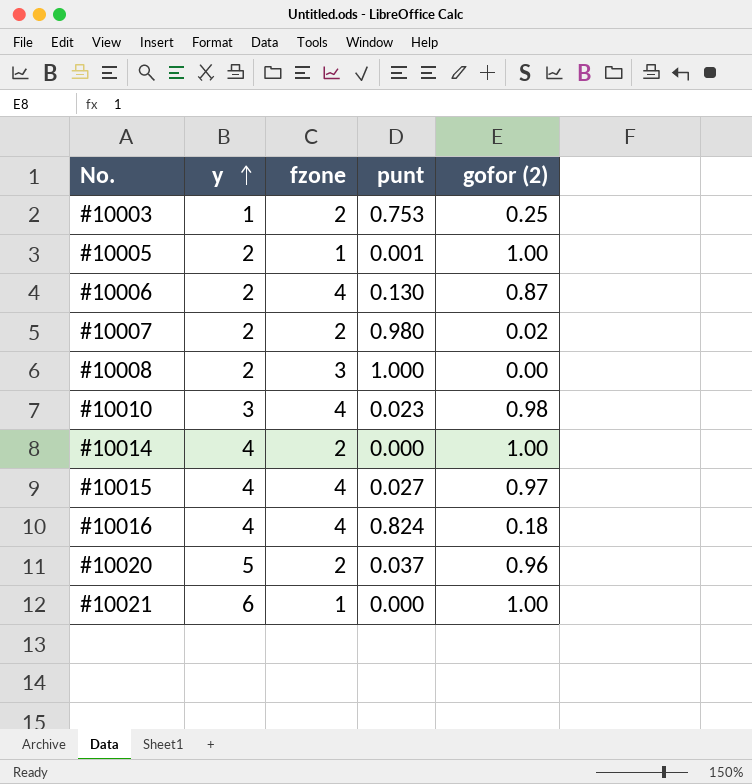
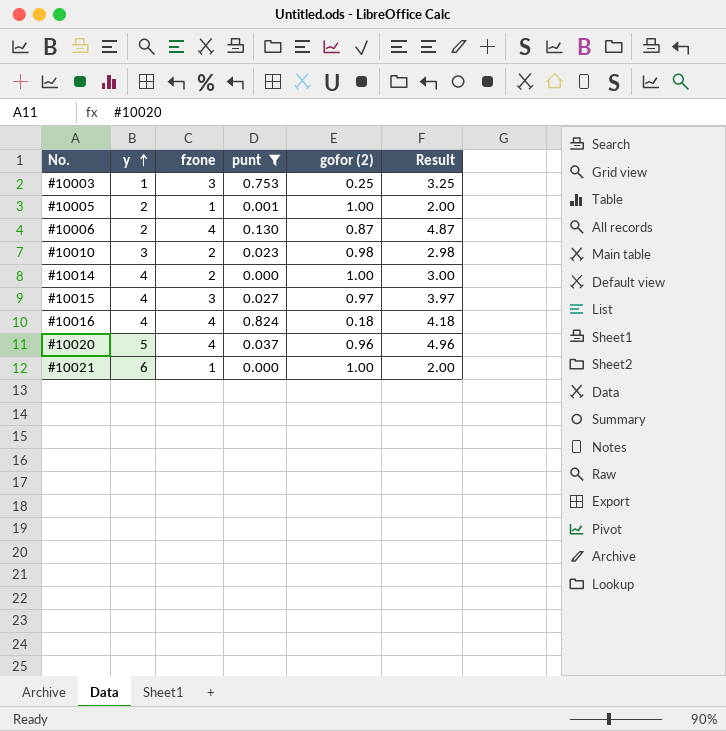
filter: none -> punt <= 0.824
column Result | formula: none -> [fzone] + [gofor (2)]
#10003 | fzone: 2 -> 3
#10010 | fzone: 4 -> 2
#10015 | fzone: 4 -> 3
#10020 | fzone: 2 -> 4

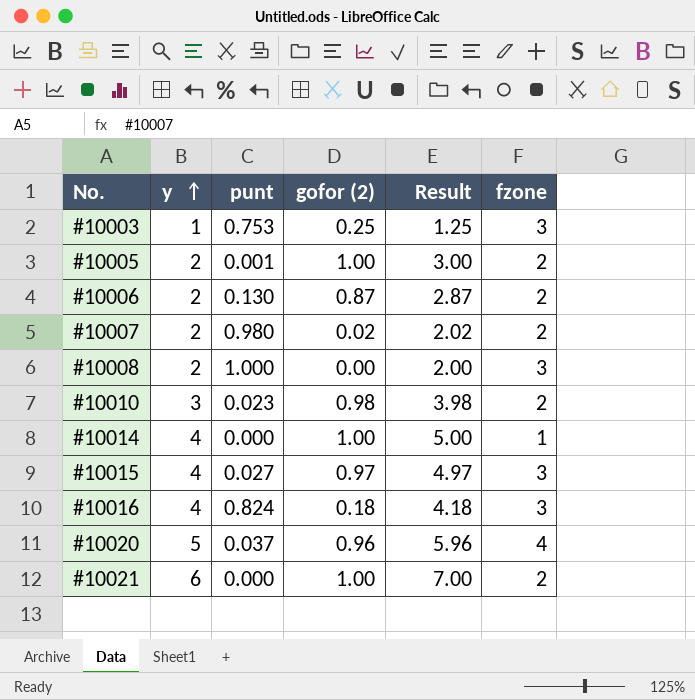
filter: punt <= 0.824 -> none
column Result | formula: [fzone] + [gofor (2)] -> [y] + [gofor (2)]
column fzone | position: 3 -> 6
#10005 | fzone: 1 -> 2
#10006 | fzone: 4 -> 2
#10014 | fzone: 2 -> 1
#10016 | fzone: 4 -> 3
#10021 | fzone: 1 -> 2

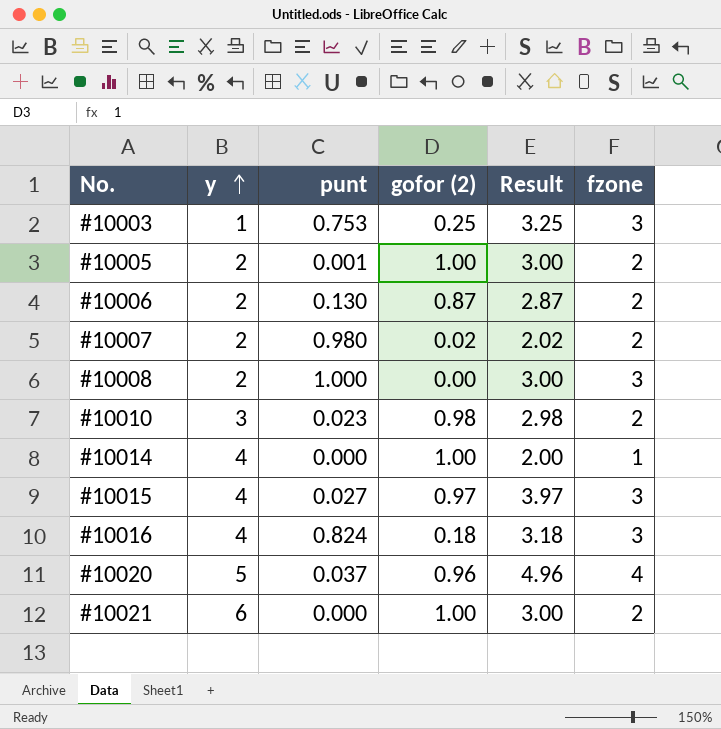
column Result | formula: [y] + [gofor (2)] -> [gofor (2)] + [fzone]

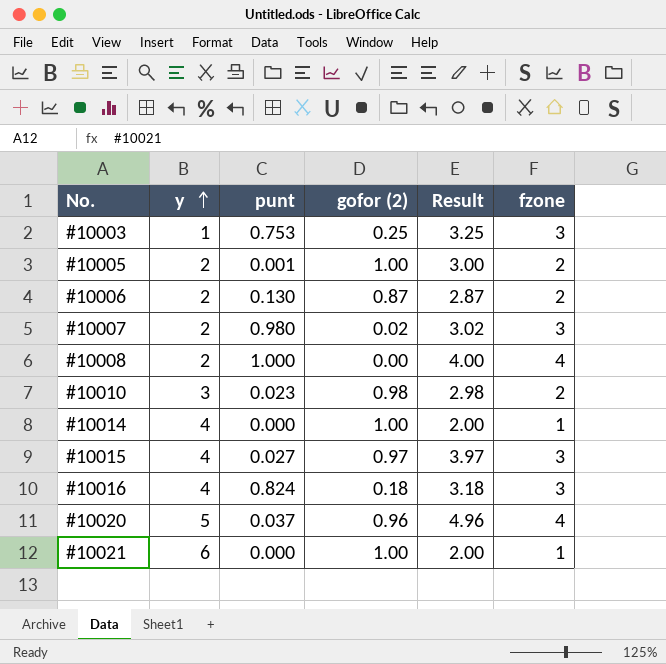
#10007 | Result: 2.02 -> 3.02
#10007 | fzone: 2 -> 3
#10008 | Result: 3.00 -> 4.00
#10008 | fzone: 3 -> 4
#10021 | Result: 3.00 -> 2.00
#10021 | fzone: 2 -> 1

